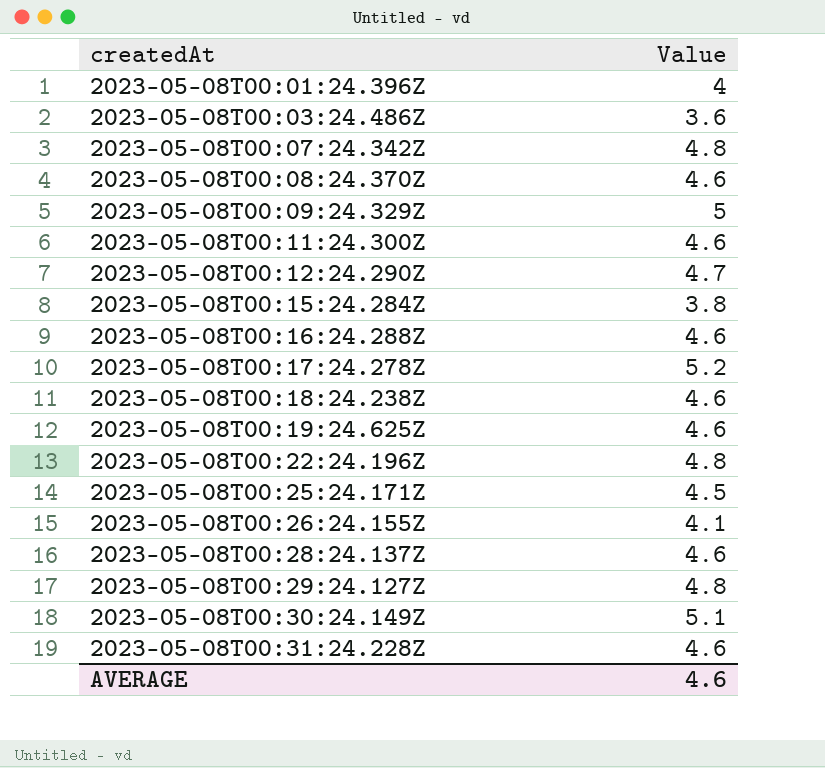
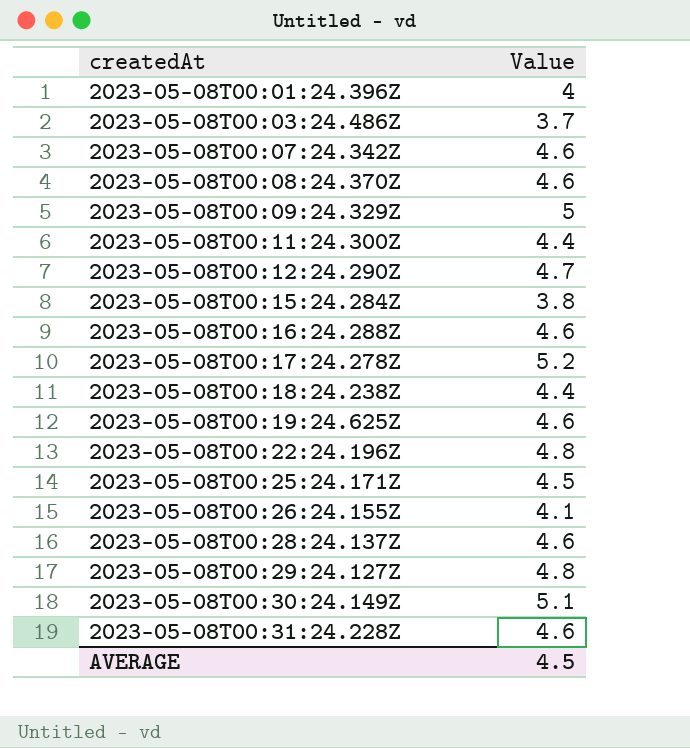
2023-05-08T00:03:24.486Z | Value: 3.6 -> 3.7
2023-05-08T00:07:24.342Z | Value: 4.8 -> 4.6
2023-05-08T00:11:24.300Z | Value: 4.6 -> 4.4
2023-05-08T00:18:24.238Z | Value: 4.6 -> 4.4
AVERAGE | Value: 4.6 -> 4.5

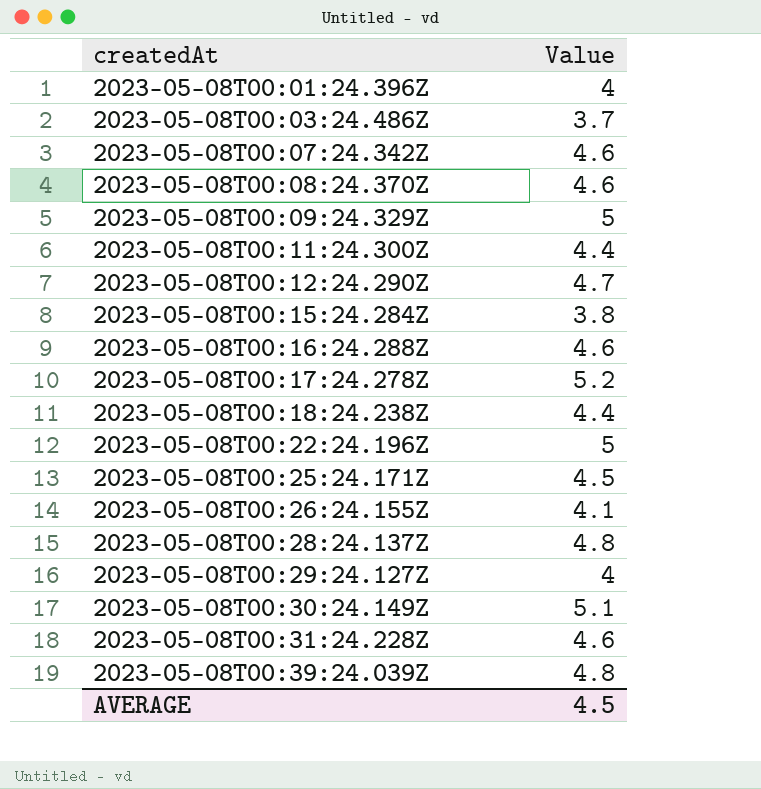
row 2023-05-08T00:19:24.625Z: 4.6 -> none
2023-05-08T00:22:24.196Z | Value: 4.8 -> 5
2023-05-08T00:28:24.137Z | Value: 4.6 -> 4.8
2023-05-08T00:29:24.127Z | Value: 4.8 -> 4
row 2023-05-08T00:39:24.039Z: none -> 4.8

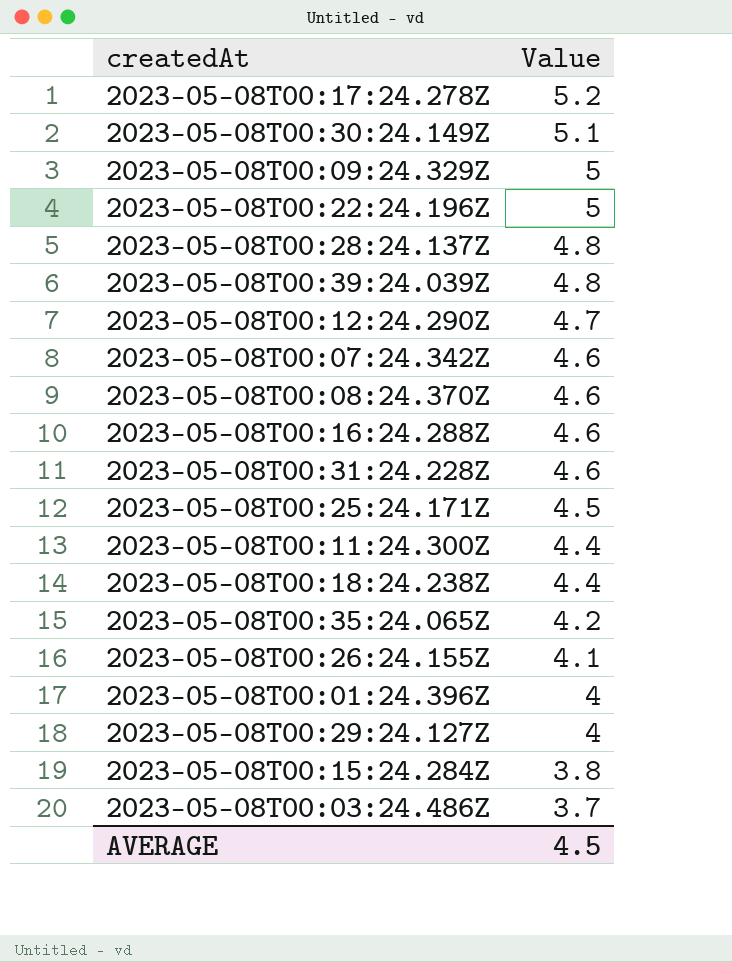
row order: createdAt ascending -> Value descending
row 2023-05-08T00:35:24.065Z: none -> 4.2

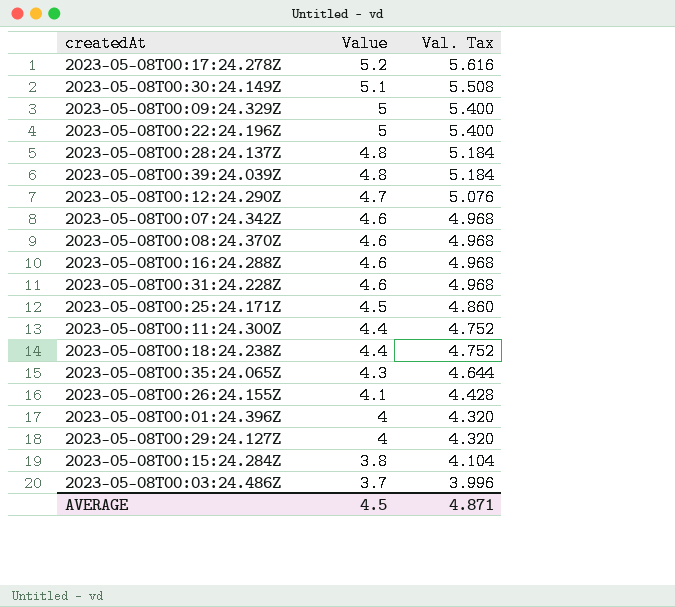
column Val. Tax | formula: none -> [Value] * 1.08
2023-05-08T00:35:24.065Z | Value: 4.2 -> 4.3

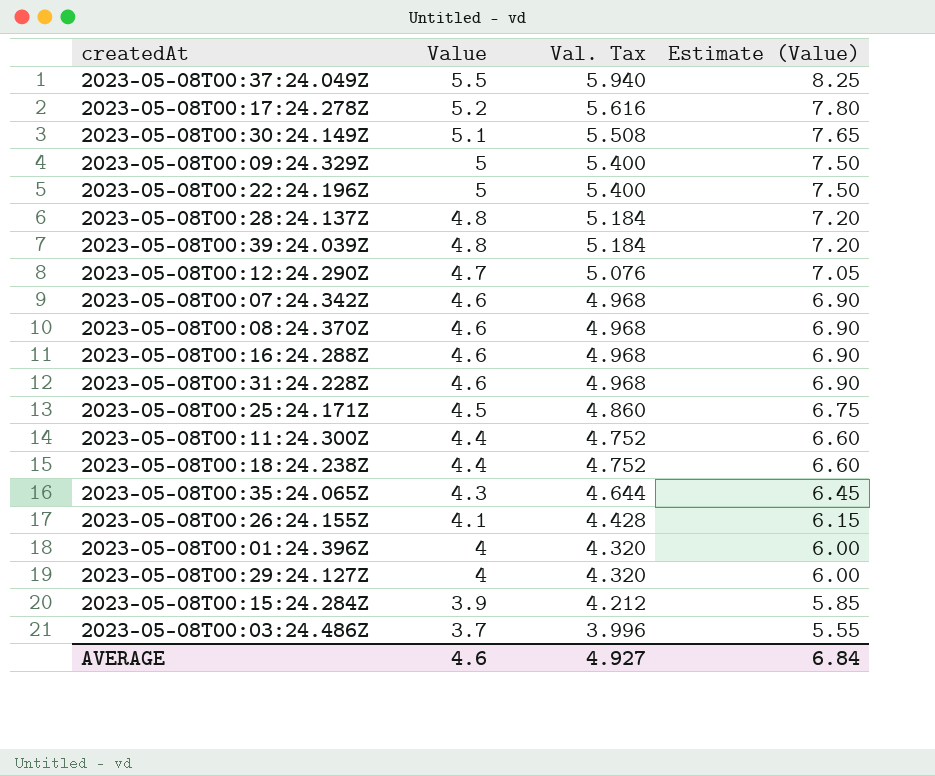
column Estimate (Value) | formula: none -> [Value] * 1.5
row 2023-05-08T00:37:24.049Z: none -> 5.5 | 5.940 | 8.25
2023-05-08T00:15:24.284Z | Value: 3.8 -> 3.9
2023-05-08T00:15:24.284Z | Val. Tax: 4.104 -> 4.212
AVERAGE | Value: 4.5 -> 4.6
AVERAGE | Val. Tax: 4.871 -> 4.927

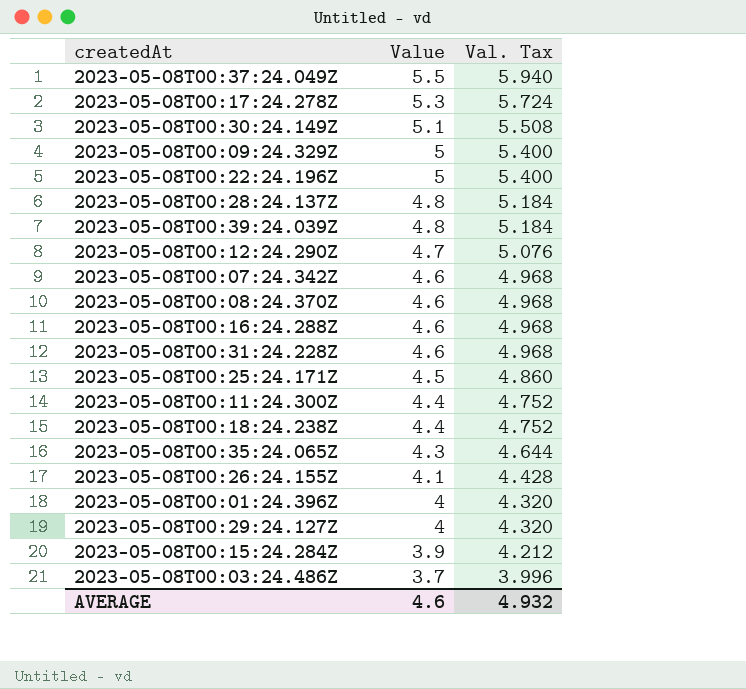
column Estimate (Value) | formula: [Value] * 1.5 -> none
2023-05-08T00:17:24.278Z | Value: 5.2 -> 5.3
2023-05-08T00:17:24.278Z | Val. Tax: 5.616 -> 5.724
AVERAGE | Val. Tax: 4.927 -> 4.932

